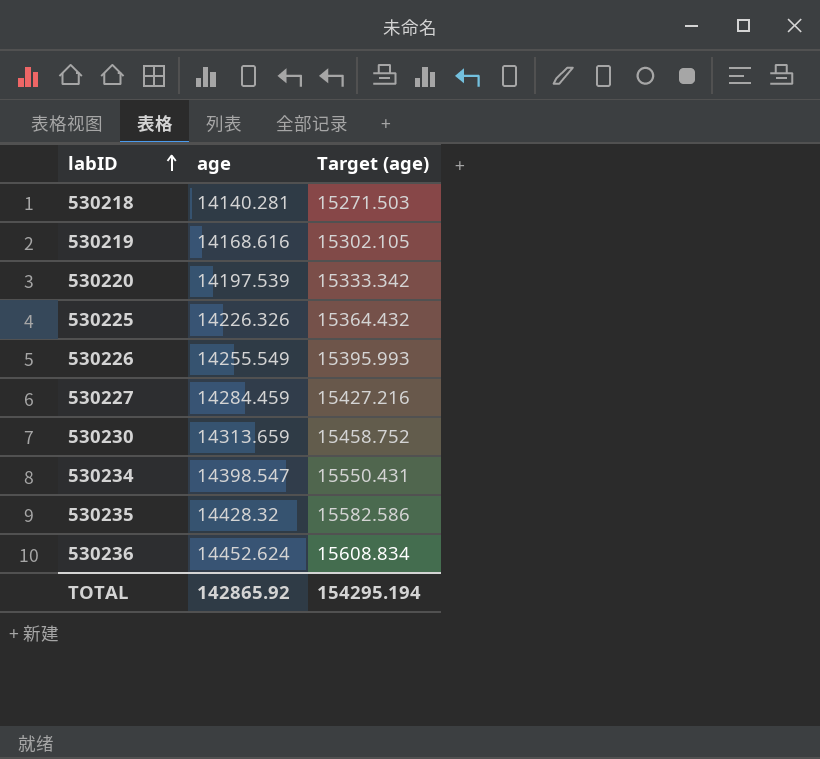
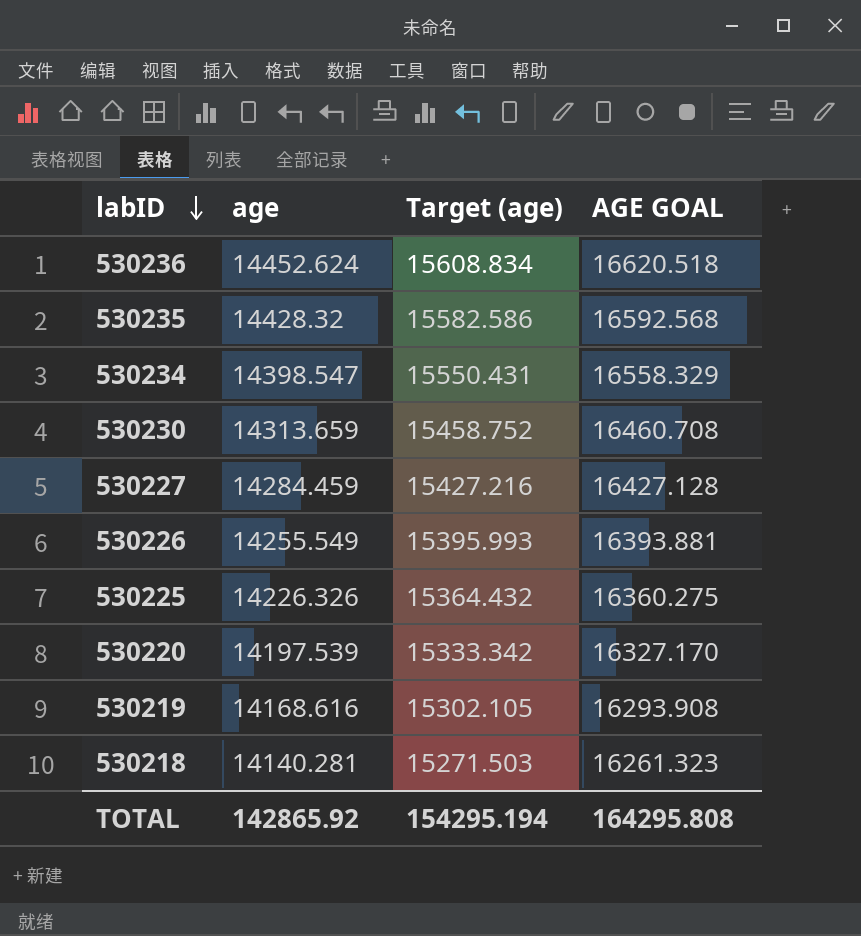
row order: labID ascending -> labID descending
column AGE GOAL | formula: none -> [age] * 1.15

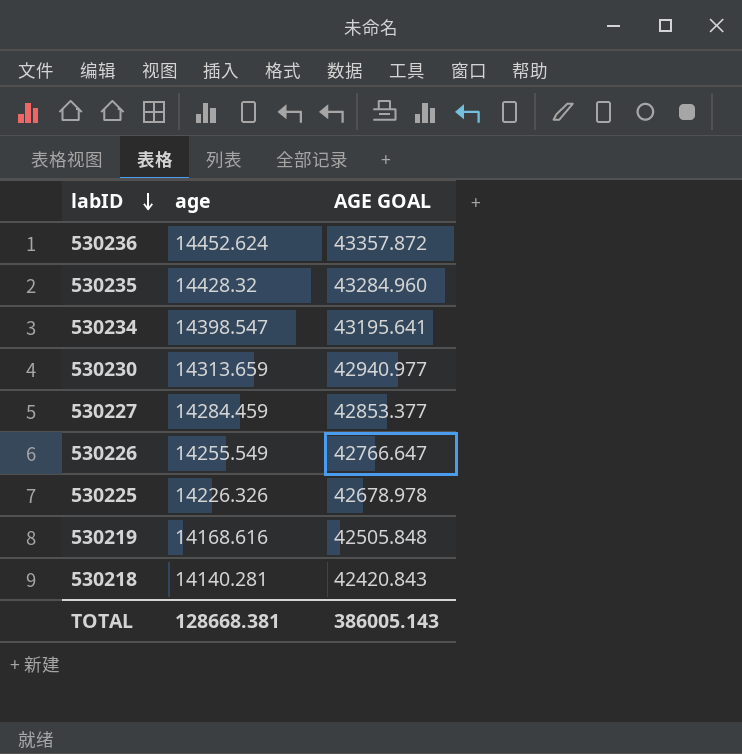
column Target (age) | formula: [age] * 1.08 -> none
column AGE GOAL | formula: [age] * 1.15 -> [age] * 3
row 530220: 14197.539 | 15333.342 | 16327.170 -> none
TOTAL | age: 142865.92 -> 128668.381
TOTAL | AGE GOAL: 164295.808 -> 386005.143

